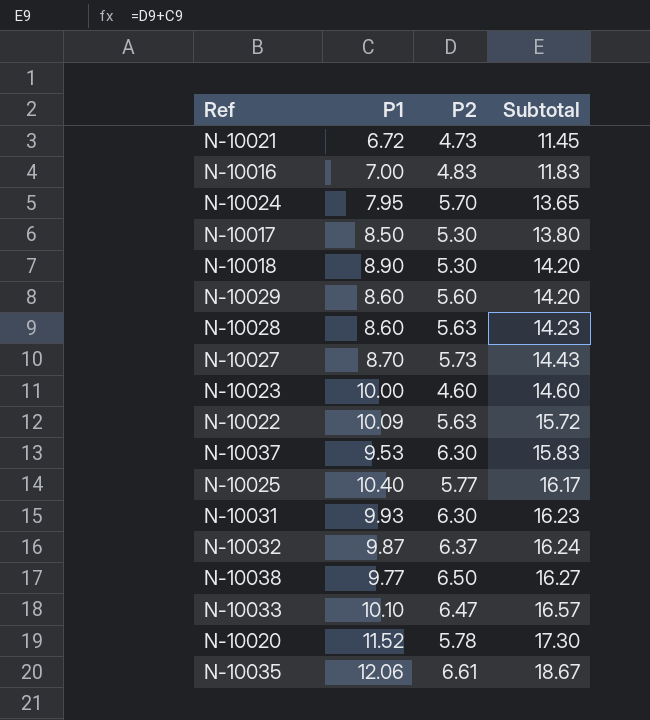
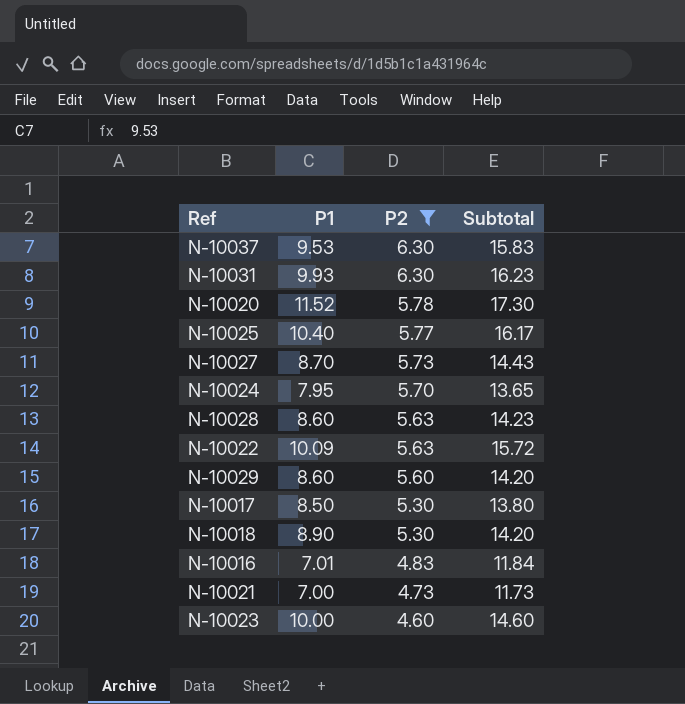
filter: none -> P2 <= 6.30
row order: Subtotal ascending -> P2 descending
N-10016 | P1: 7.00 -> 7.01
N-10016 | Subtotal: 11.83 -> 11.84
N-10021 | P1: 6.72 -> 7.00
N-10021 | Subtotal: 11.45 -> 11.73

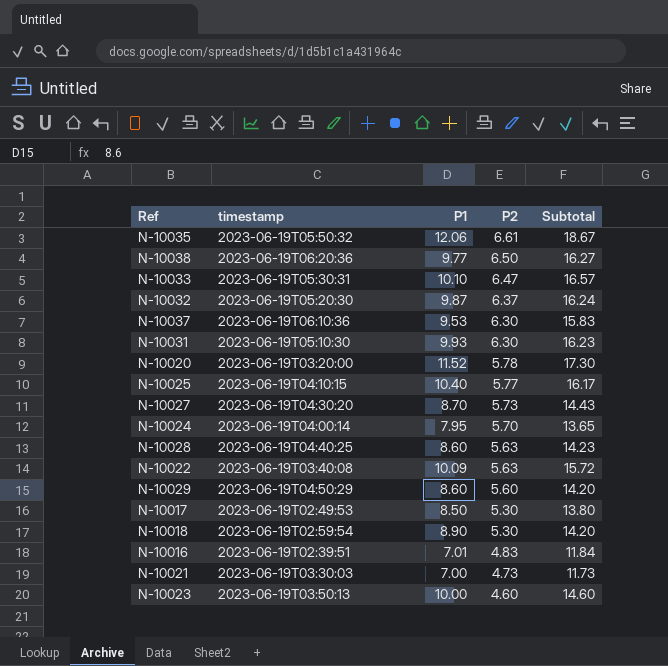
filter: P2 <= 6.30 -> none
column timestamp | position: none -> 2

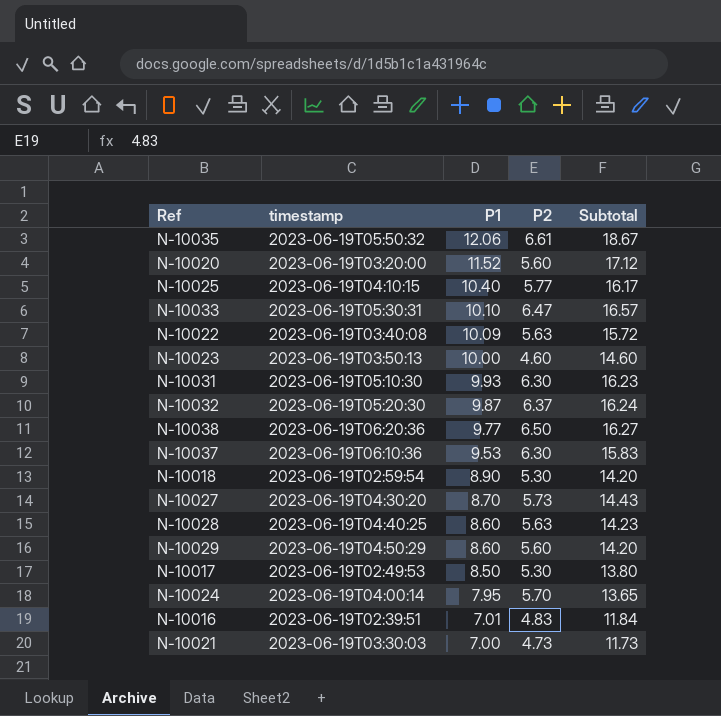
row order: P2 descending -> P1 descending
N-10020 | P2: 5.78 -> 5.60
N-10020 | Subtotal: 17.30 -> 17.12

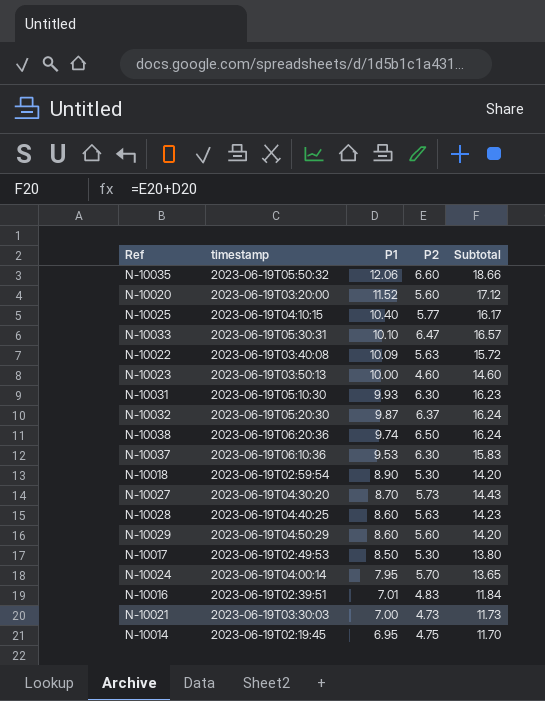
N-10035 | P2: 6.61 -> 6.60
N-10035 | Subtotal: 18.67 -> 18.66
N-10038 | P1: 9.77 -> 9.74
N-10038 | Subtotal: 16.27 -> 16.24
row N-10014: none -> 2023-06-19T02:19:45 | 6.95 | 4.75 | 11.70

